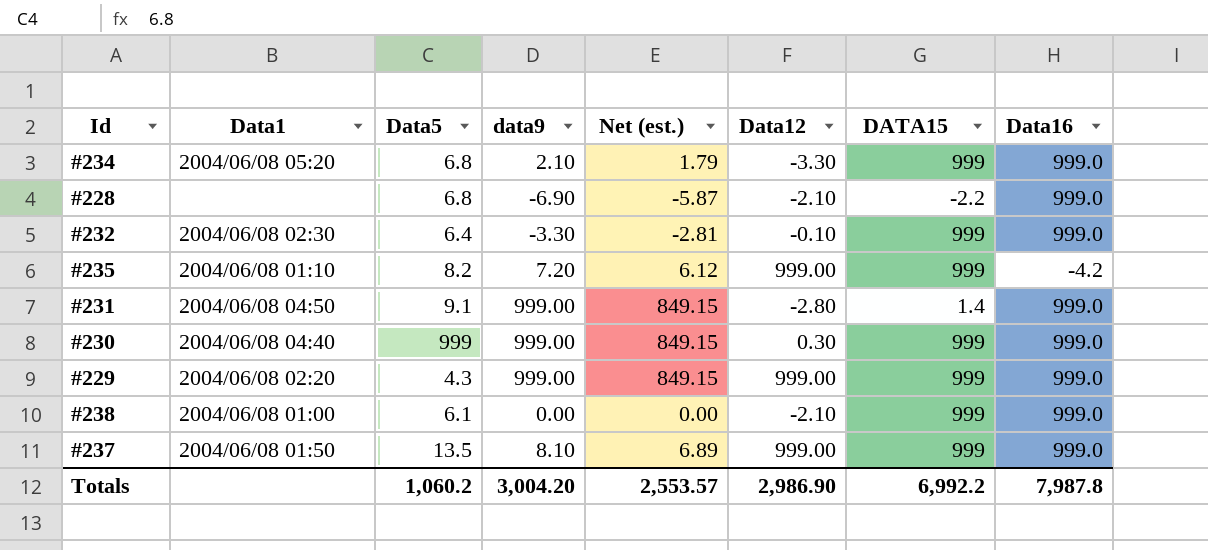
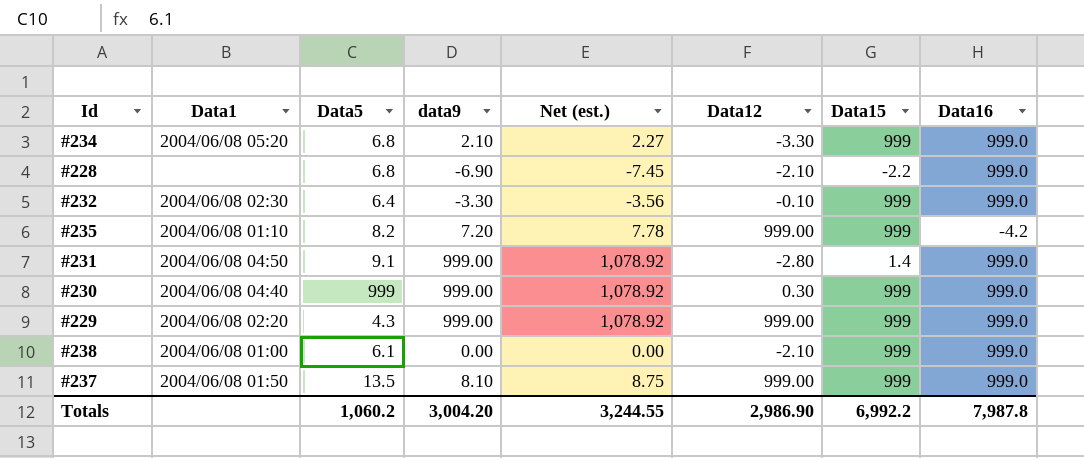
column Net (est.) | formula: [data9] * 0.85 -> [data9] * 1.08
column name: DATA15 -> Data15
Totals | Net (est.): 2,553.57 -> 3,244.55

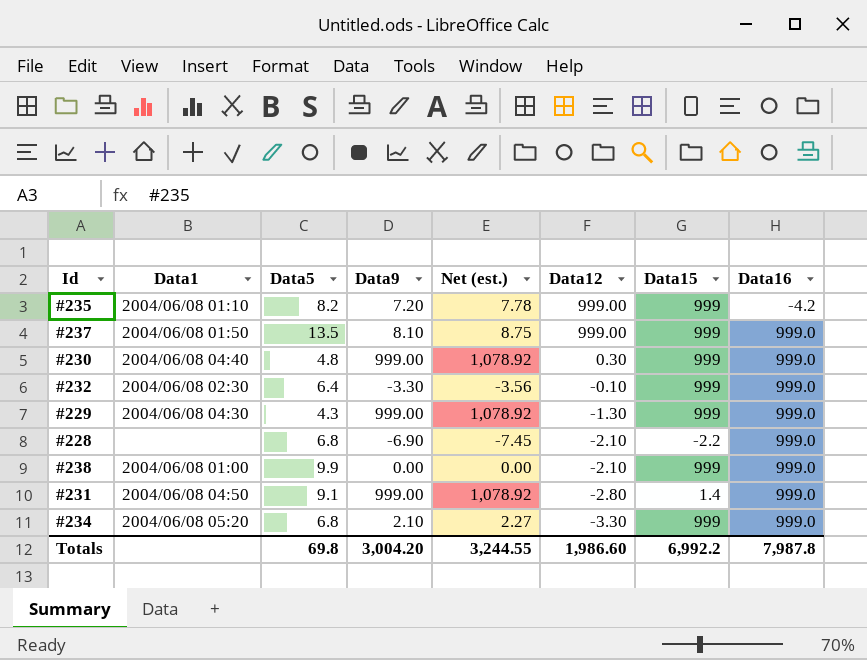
row order: none -> Data12 descending
column name: data9 -> Data9
#230 | Data5: 999 -> 4.8
#229 | Data1: 2004/06/08 02:20 -> 2004/06/08 04:30
#229 | Data12: 999.00 -> -1.30
#238 | Data5: 6.1 -> 9.9
Totals | Data5: 1,060.2 -> 69.8
Totals | Data12: 2,986.90 -> 1,986.60

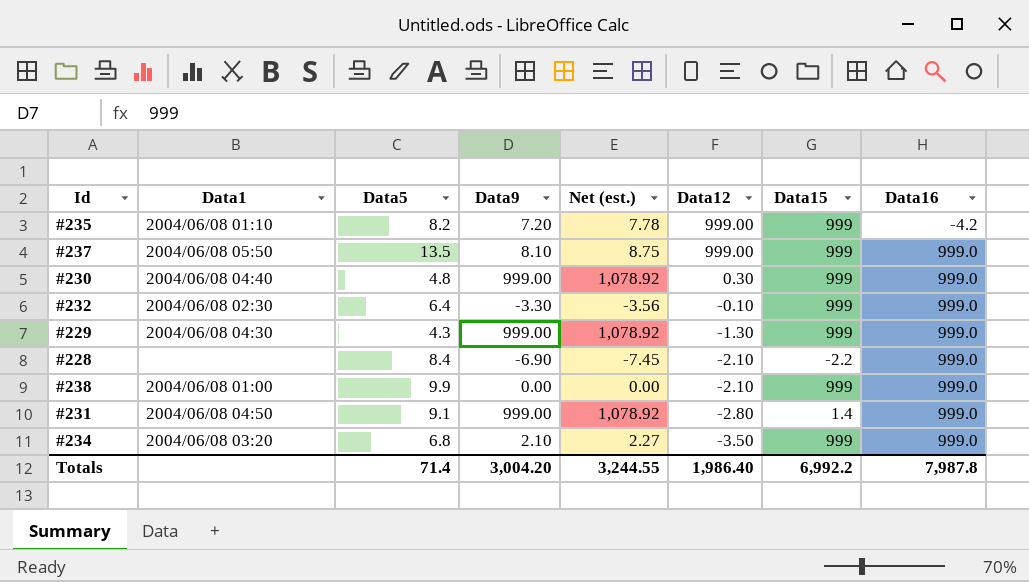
#237 | Data1: 2004/06/08 01:50 -> 2004/06/08 05:50
#228 | Data5: 6.8 -> 8.4
#234 | Data1: 2004/06/08 05:20 -> 2004/06/08 03:20
#234 | Data12: -3.30 -> -3.50
Totals | Data5: 69.8 -> 71.4
Totals | Data12: 1,986.60 -> 1,986.40

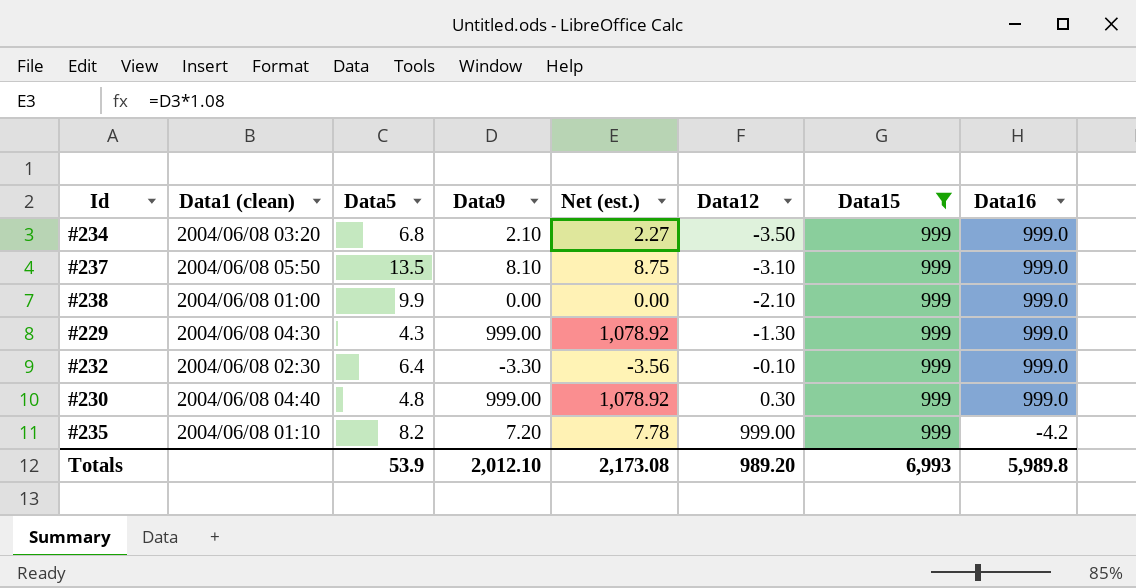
filter: none -> Data15 = 999
row order: Data12 descending -> Data12 ascending
column name: Data1 -> Data1 (clean)
#237 | Data12: 999.00 -> -3.10
Totals | Data5: 71.4 -> 53.9
Totals | Data9: 3,004.20 -> 2,012.10
Totals | Net (est.): 3,244.55 -> 2,173.08
Totals | Data12: 1,986.40 -> 989.20
Totals | Data15: 6,992.2 -> 6,993
Totals | Data16: 7,987.8 -> 5,989.8

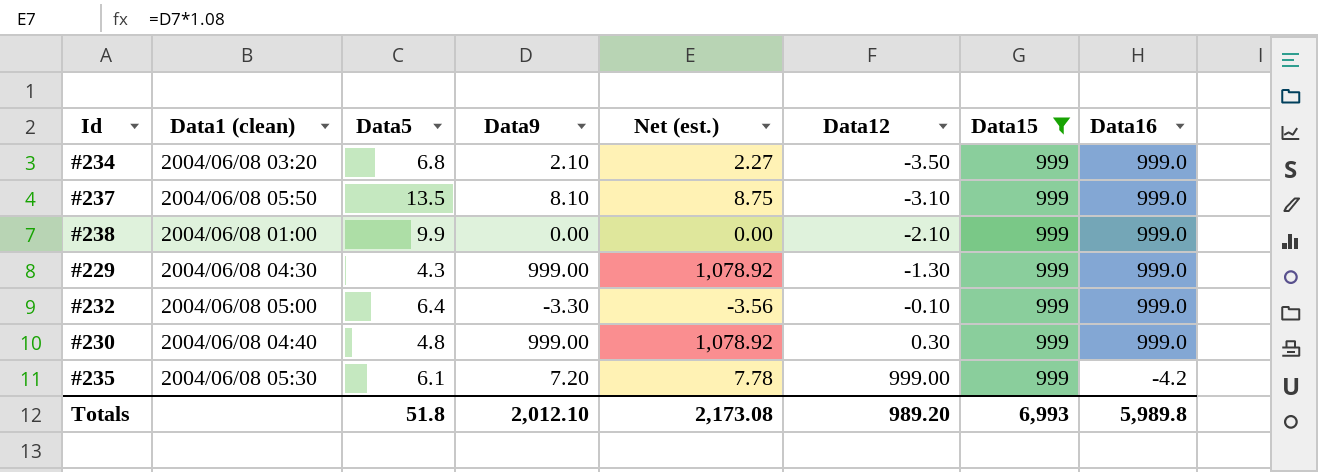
#232 | Data1 (clean): 2004/06/08 02:30 -> 2004/06/08 05:00
#235 | Data1 (clean): 2004/06/08 01:10 -> 2004/06/08 05:30
#235 | Data5: 8.2 -> 6.1
Totals | Data5: 53.9 -> 51.8

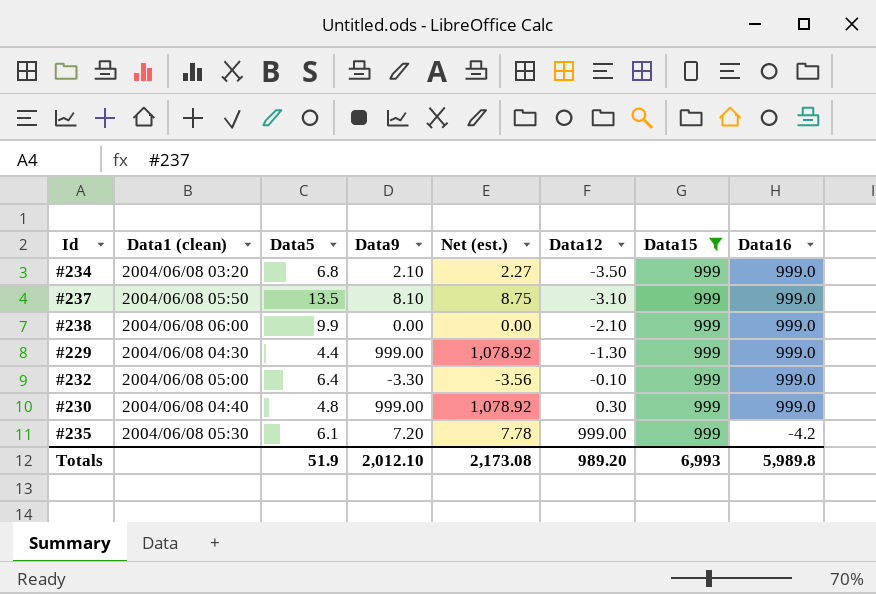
#238 | Data1 (clean): 2004/06/08 01:00 -> 2004/06/08 06:00
#229 | Data5: 4.3 -> 4.4
Totals | Data5: 51.8 -> 51.9

